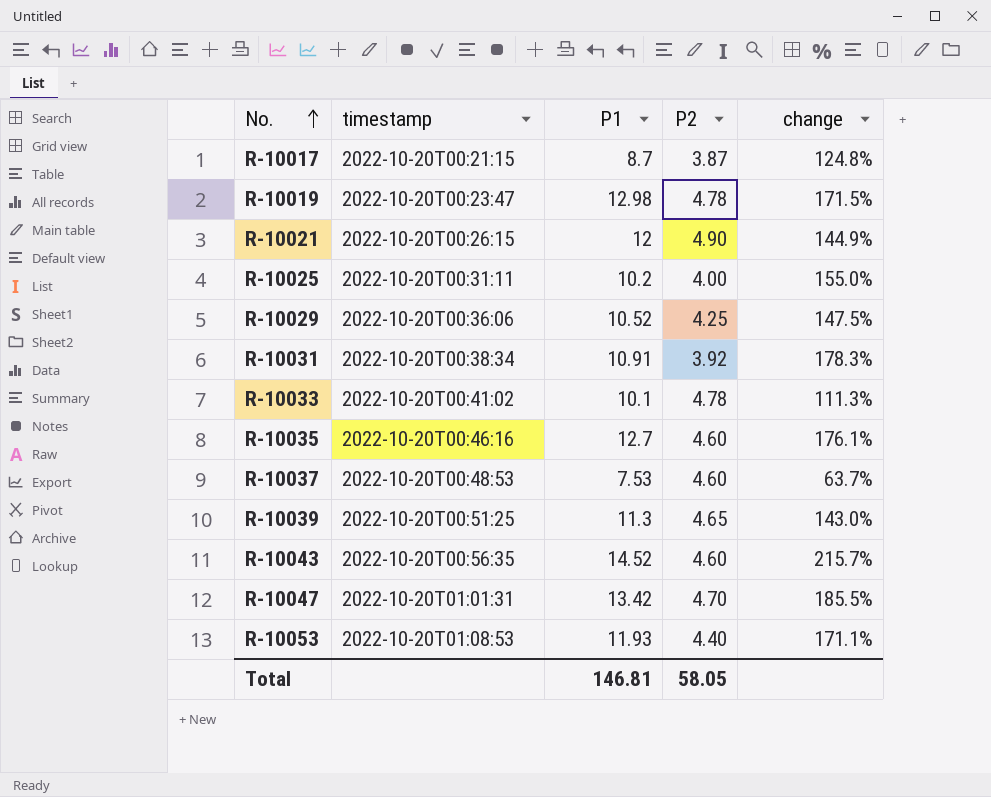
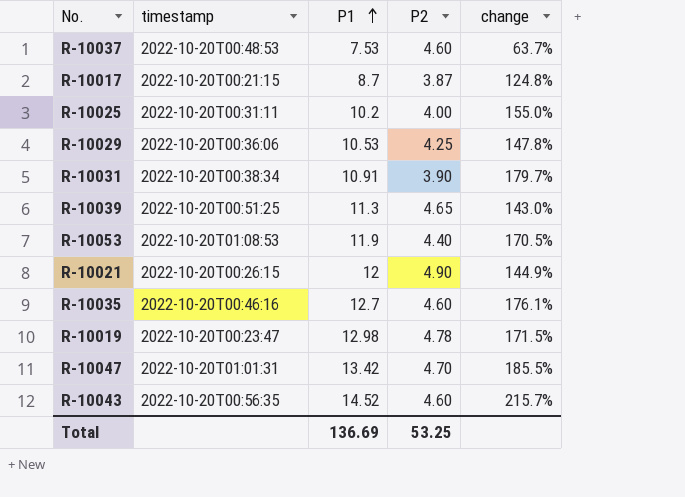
row order: No. ascending -> P1 ascending
row R-10033: 2022-10-20T00:41:02 | 10.1 | 4.78 | 111.3% -> none
R-10029 | P1: 10.52 -> 10.53
R-10029 | change: 147.5% -> 147.8%
R-10031 | P2: 3.92 -> 3.90
R-10031 | change: 178.3% -> 179.7%
R-10053 | P1: 11.93 -> 11.9
R-10053 | change: 171.1% -> 170.5%
Total | P1: 146.81 -> 136.69
Total | P2: 58.05 -> 53.25

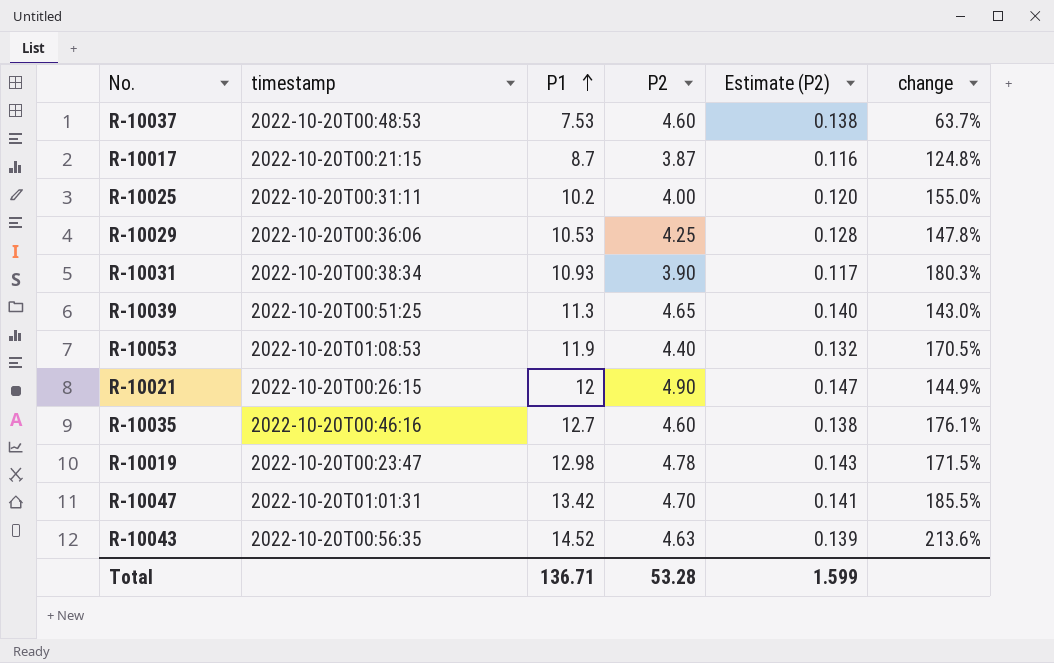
column Estimate (P2) | formula: none -> [P2] * 0.03
R-10031 | P1: 10.91 -> 10.93
R-10031 | change: 179.7% -> 180.3%
R-10043 | P2: 4.60 -> 4.63
R-10043 | change: 215.7% -> 213.6%
Total | P1: 136.69 -> 136.71
Total | P2: 53.25 -> 53.28

